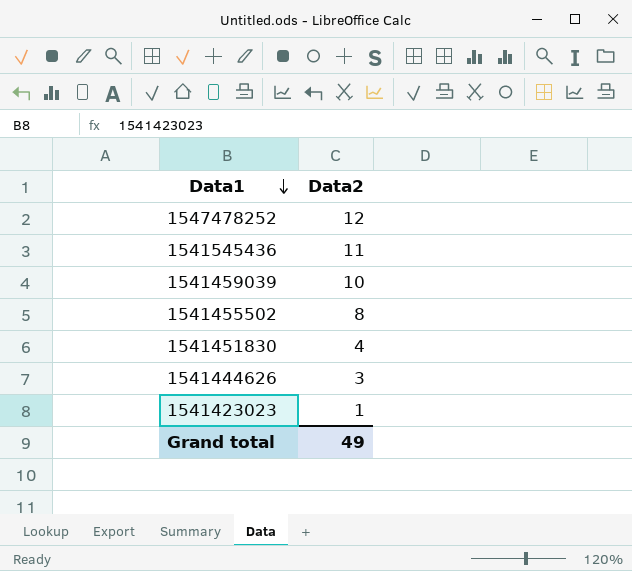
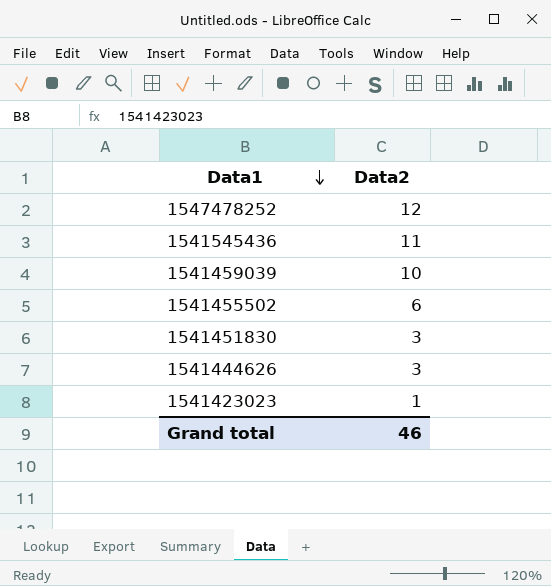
1541455502 | Data2: 8 -> 6
1541451830 | Data2: 4 -> 3
Grand total | Data2: 49 -> 46

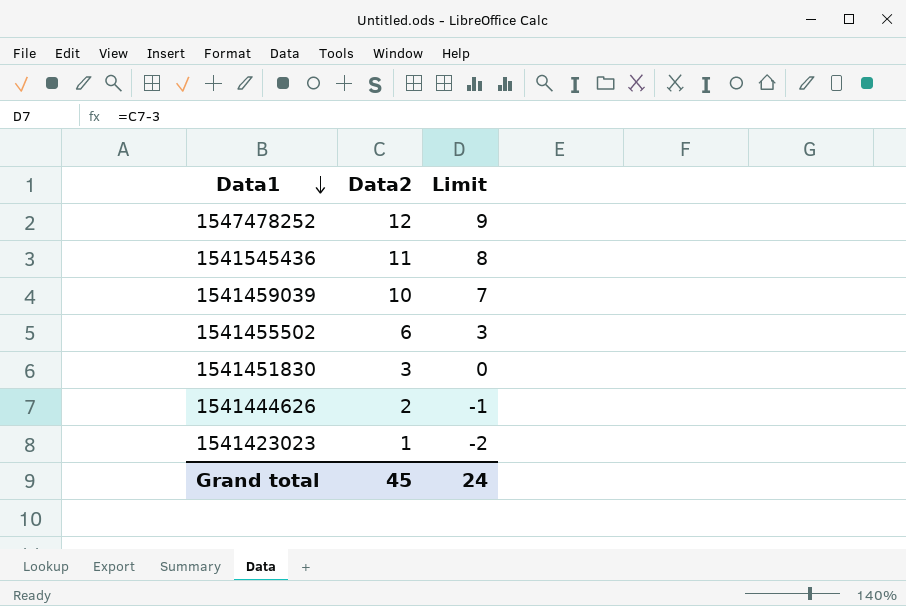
column Limit | formula: none -> [Data2] - 3
1541444626 | Data2: 3 -> 2
Grand total | Data2: 46 -> 45

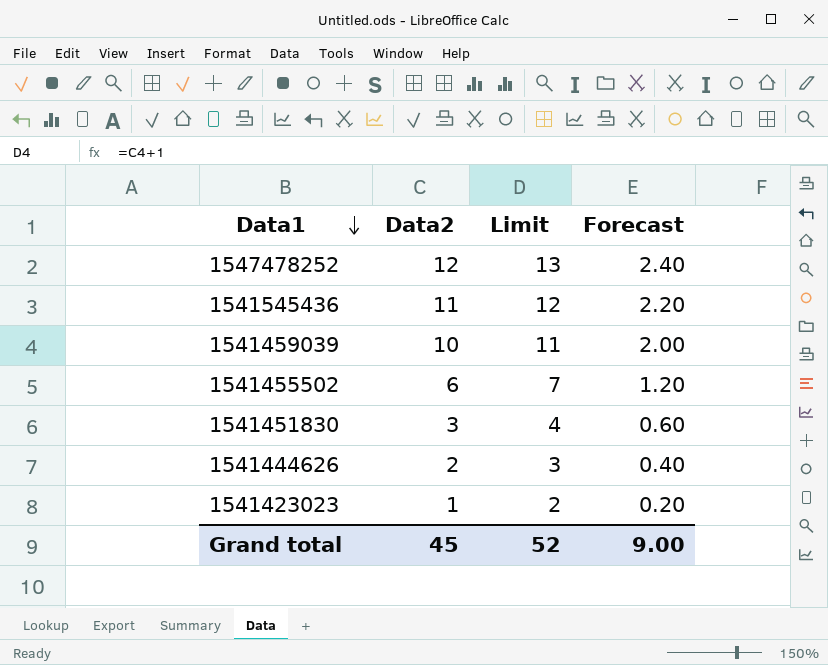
column Limit | formula: [Data2] - 3 -> [Data2] + 1
column Forecast | formula: none -> [Data2] * 0.2
Grand total | Limit: 24 -> 52

